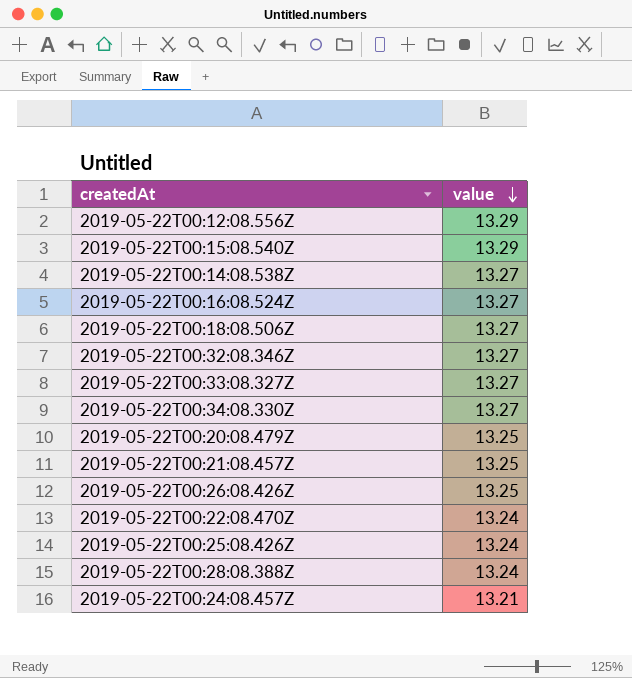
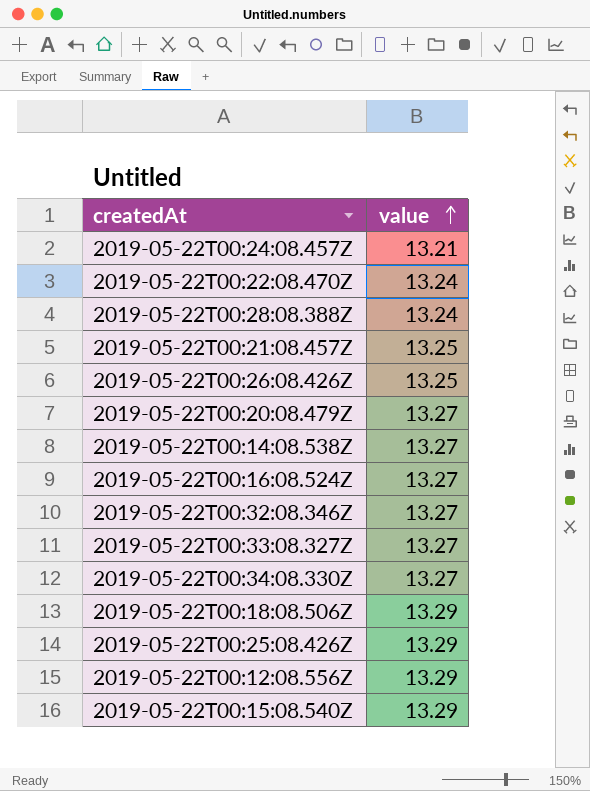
row order: value descending -> value ascending
2019-05-22T00:20:08.479Z | value: 13.25 -> 13.27
2019-05-22T00:18:08.506Z | value: 13.27 -> 13.29
2019-05-22T00:25:08.426Z | value: 13.24 -> 13.29

